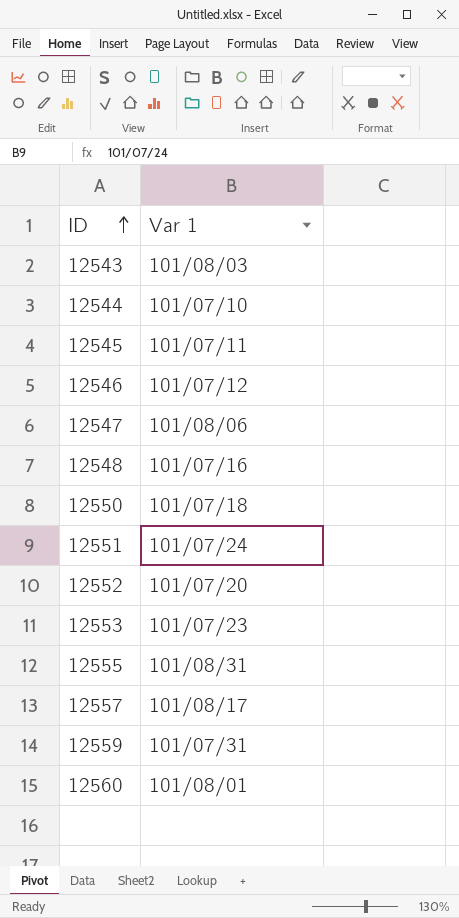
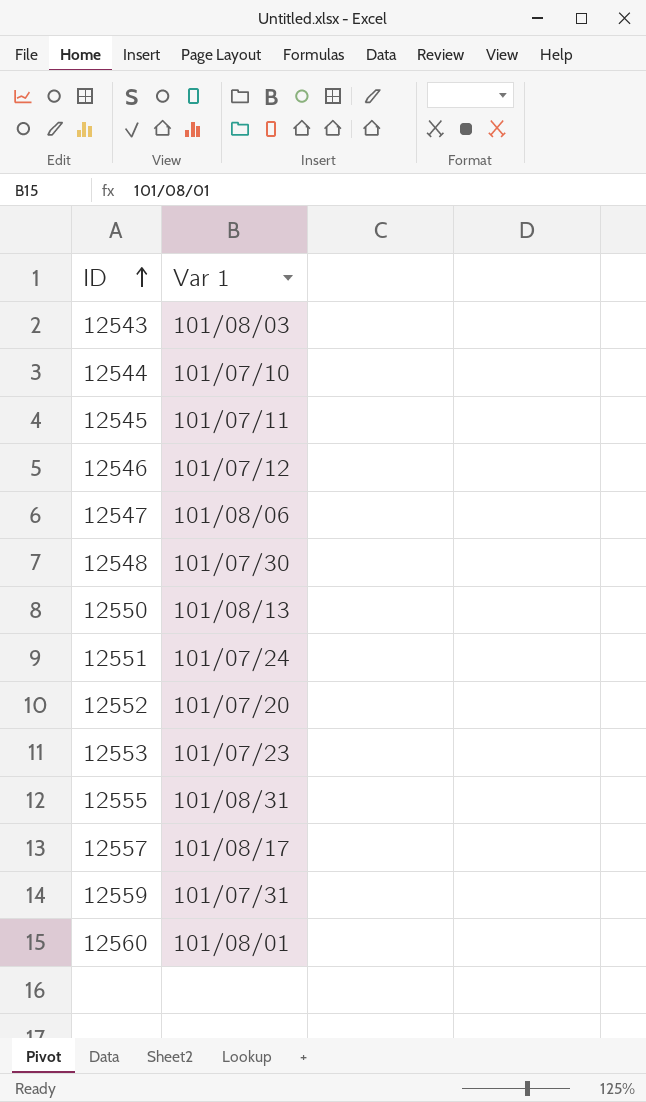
12548 | Var 1: 101/07/16 -> 101/07/30
12550 | Var 1: 101/07/18 -> 101/08/13

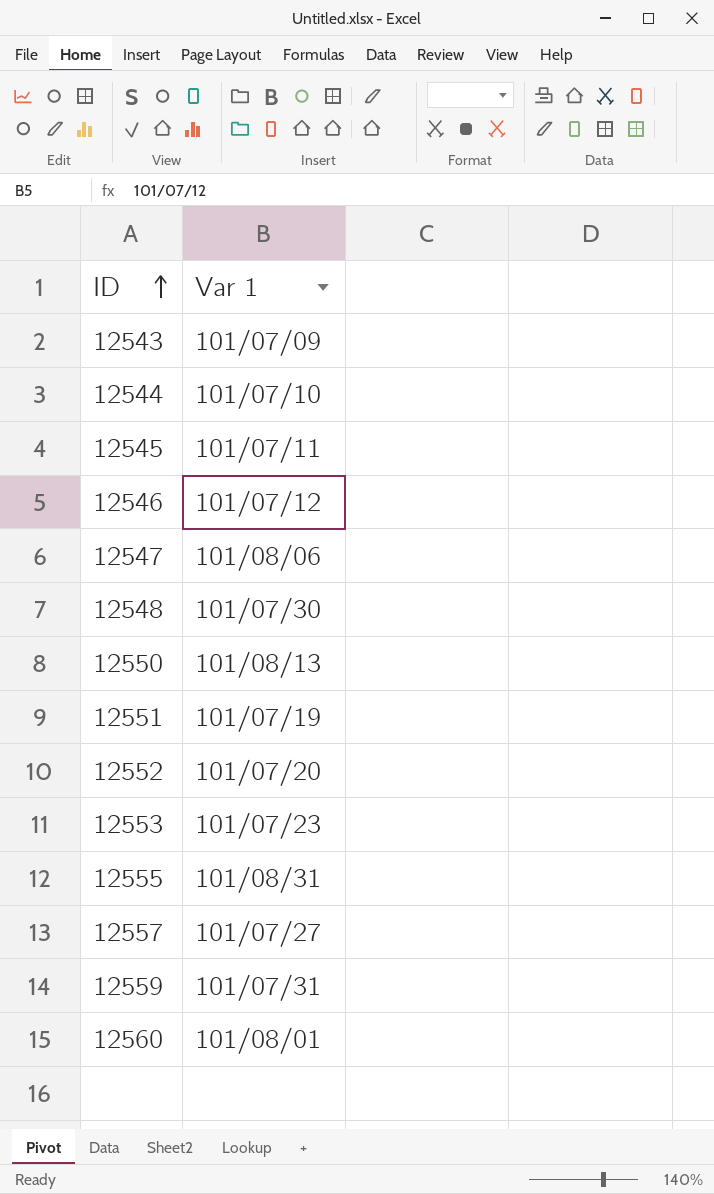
12543 | Var 1: 101/08/03 -> 101/07/09
12551 | Var 1: 101/07/24 -> 101/07/19
12557 | Var 1: 101/08/17 -> 101/07/27

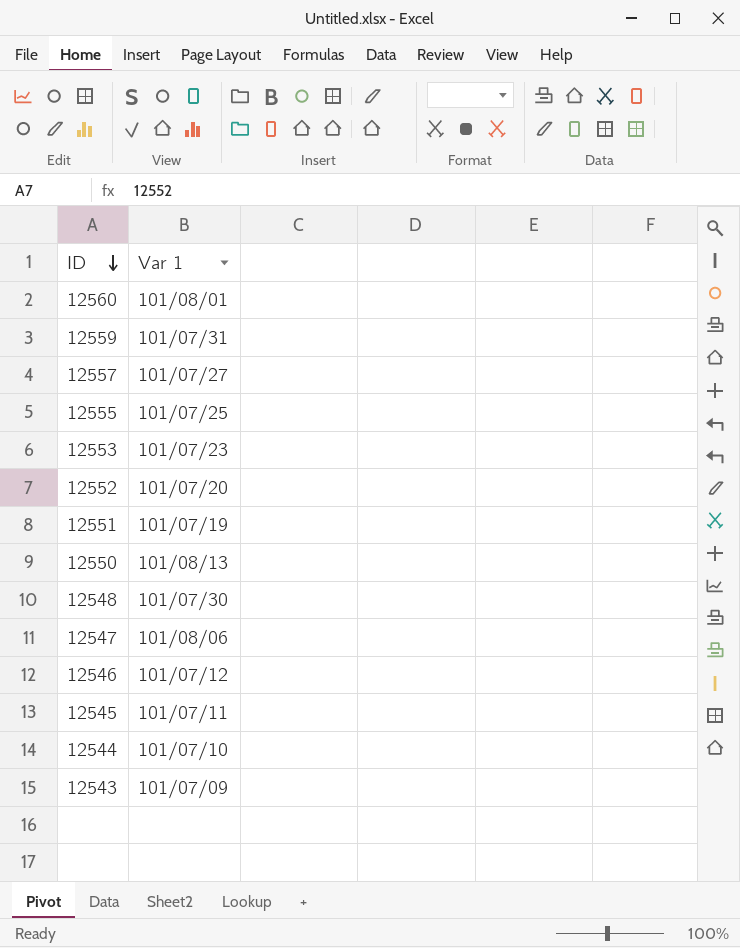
row order: ID ascending -> ID descending
12555 | Var 1: 101/08/31 -> 101/07/25

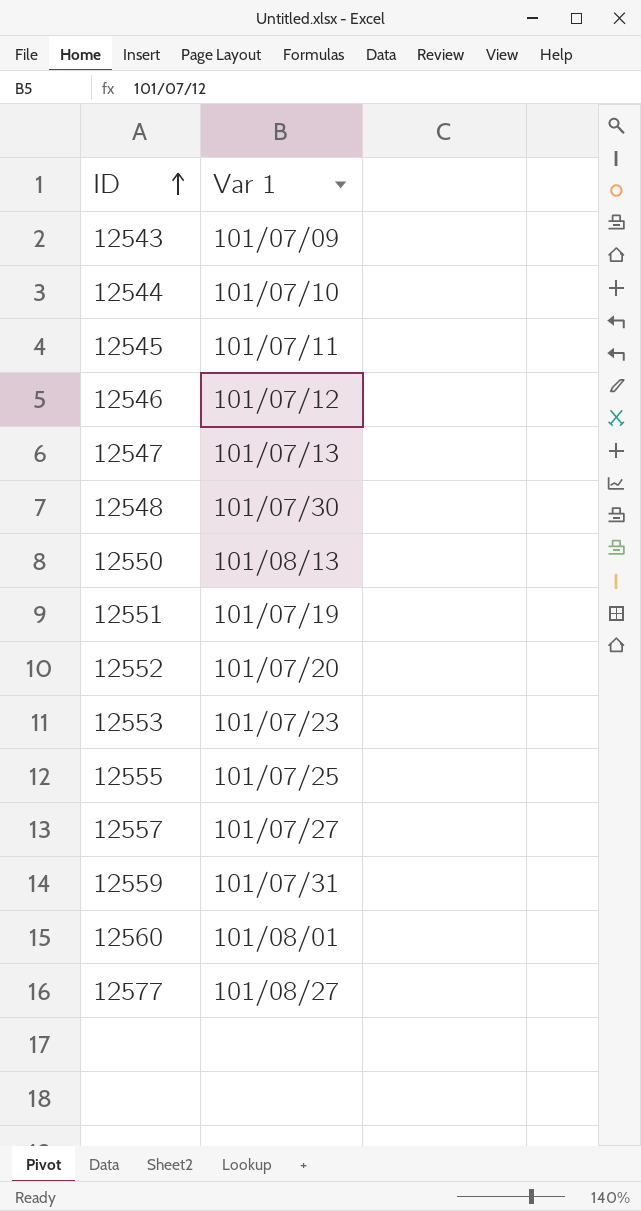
row order: ID descending -> ID ascending
12547 | Var 1: 101/08/06 -> 101/07/13
row 12577: none -> 101/08/27

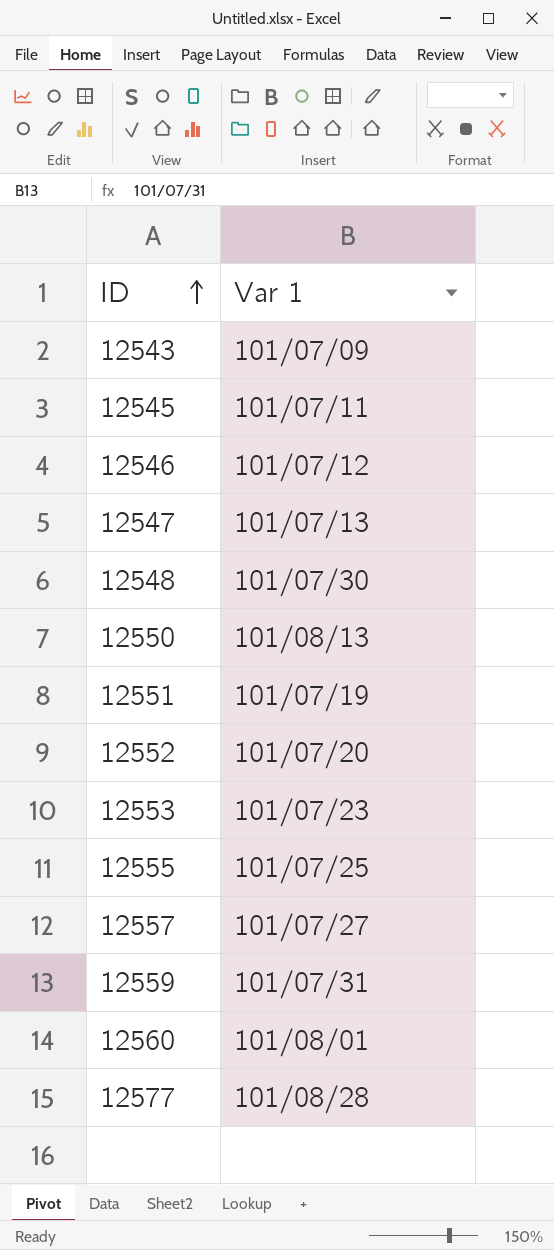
row 12544: 101/07/10 -> none
12577 | Var 1: 101/08/27 -> 101/08/28

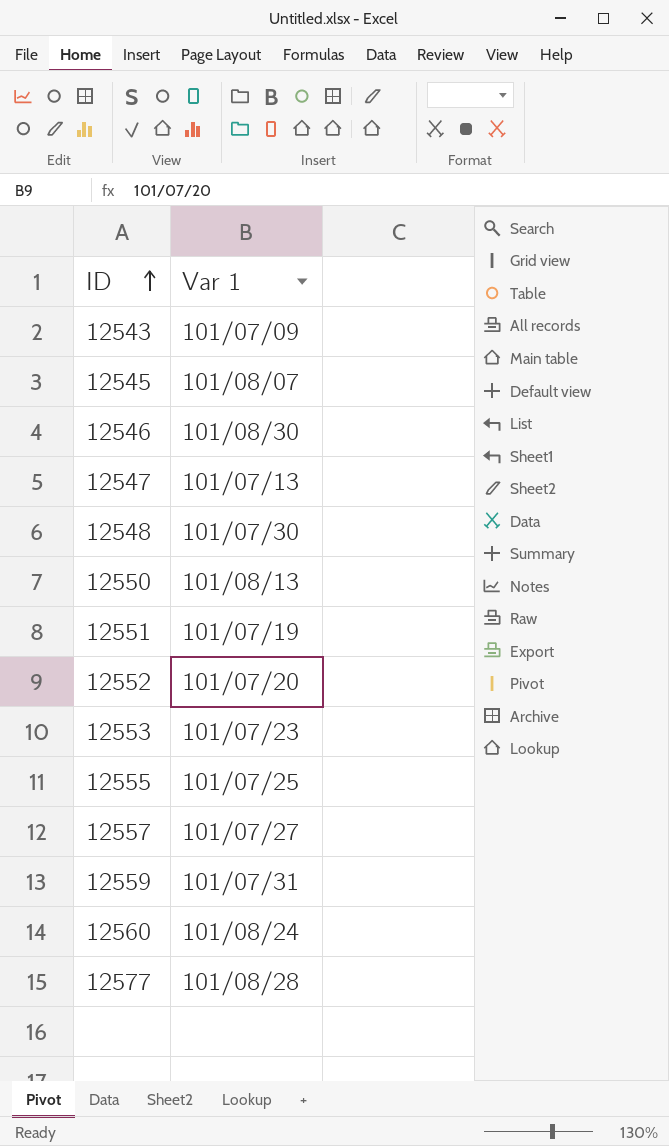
12545 | Var 1: 101/07/11 -> 101/08/07
12546 | Var 1: 101/07/12 -> 101/08/30
12560 | Var 1: 101/08/01 -> 101/08/24

